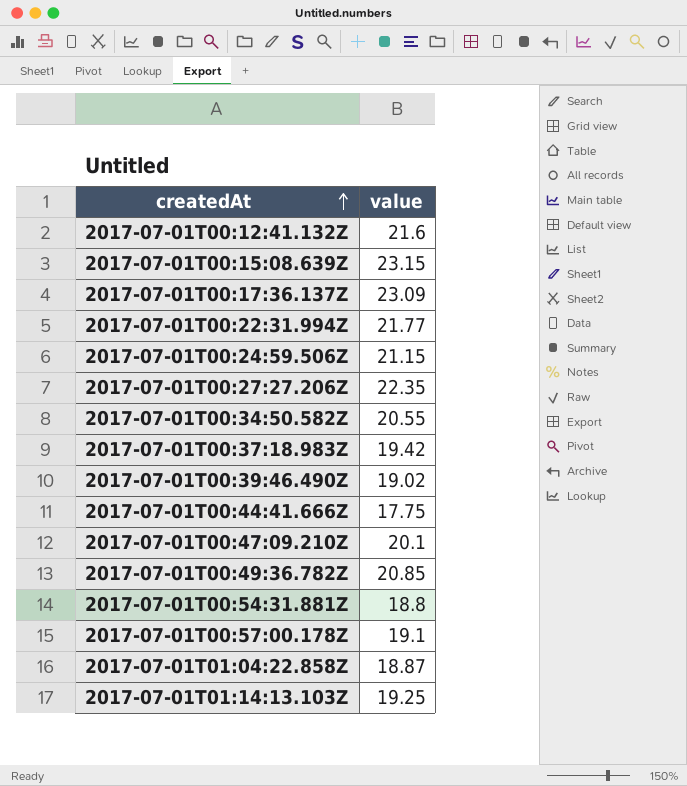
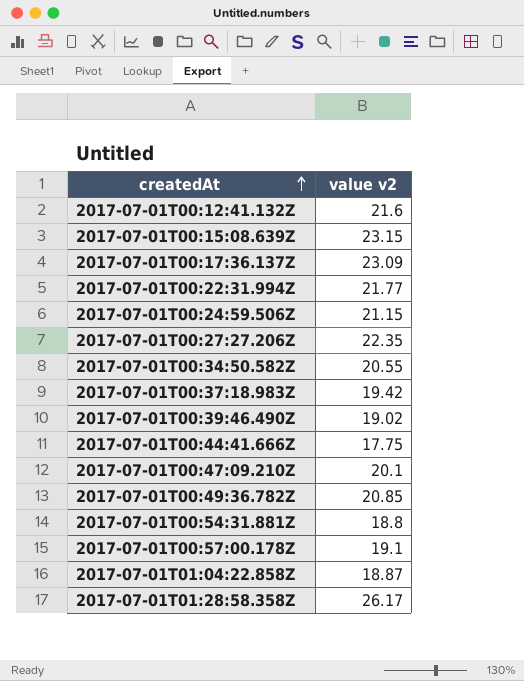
column name: value -> value v2
row 2017-07-01T01:14:13.103Z: 19.25 -> none
row 2017-07-01T01:28:58.358Z: none -> 26.17

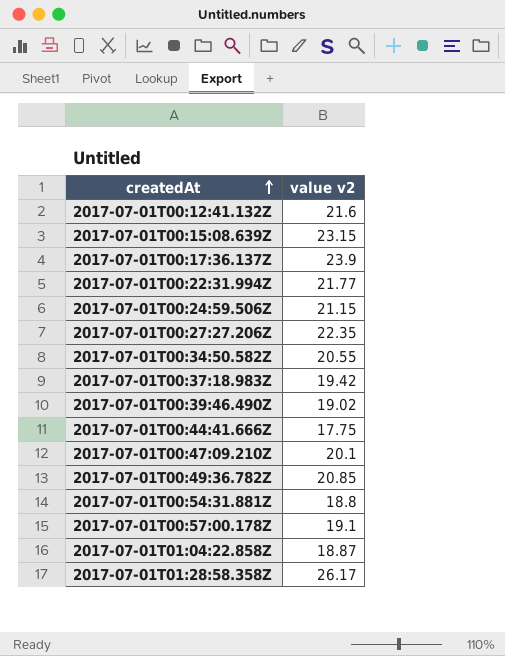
2017-07-01T00:17:36.137Z | value v2: 23.09 -> 23.9

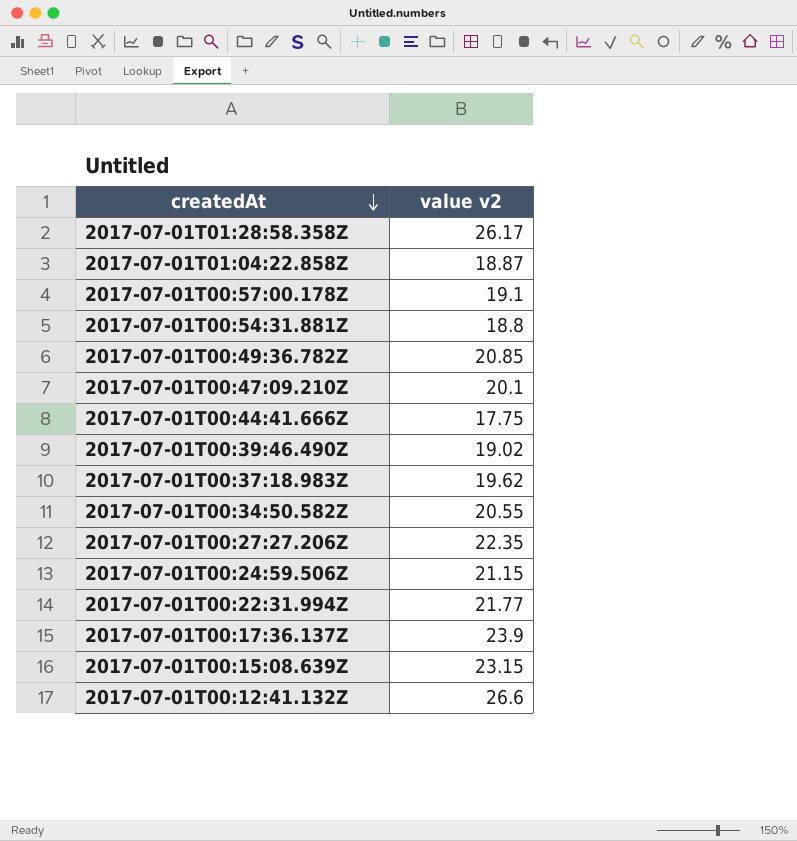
row order: createdAt ascending -> createdAt descending
2017-07-01T00:37:18.983Z | value v2: 19.42 -> 19.62
2017-07-01T00:12:41.132Z | value v2: 21.6 -> 26.6

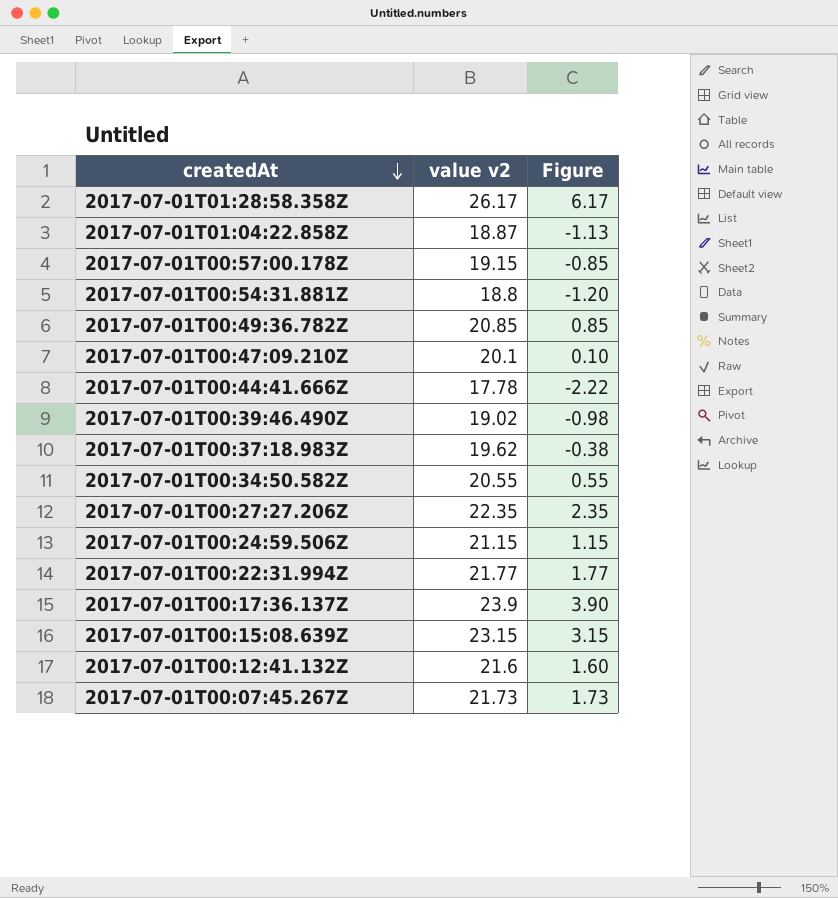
column Figure | formula: none -> [value v2] - 20
2017-07-01T00:57:00.178Z | value v2: 19.1 -> 19.15
2017-07-01T00:44:41.666Z | value v2: 17.75 -> 17.78
2017-07-01T00:12:41.132Z | value v2: 26.6 -> 21.6
row 2017-07-01T00:07:45.267Z: none -> 21.73 | 1.73

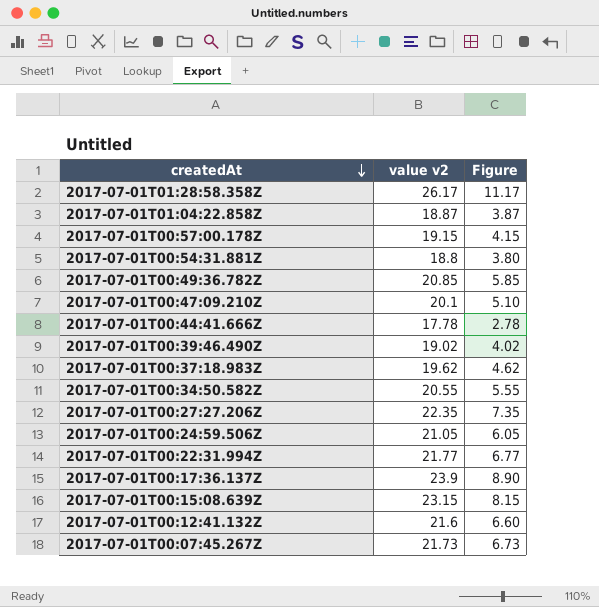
column Figure | formula: [value v2] - 20 -> [value v2] - 15
2017-07-01T00:24:59.506Z | value v2: 21.15 -> 21.05

